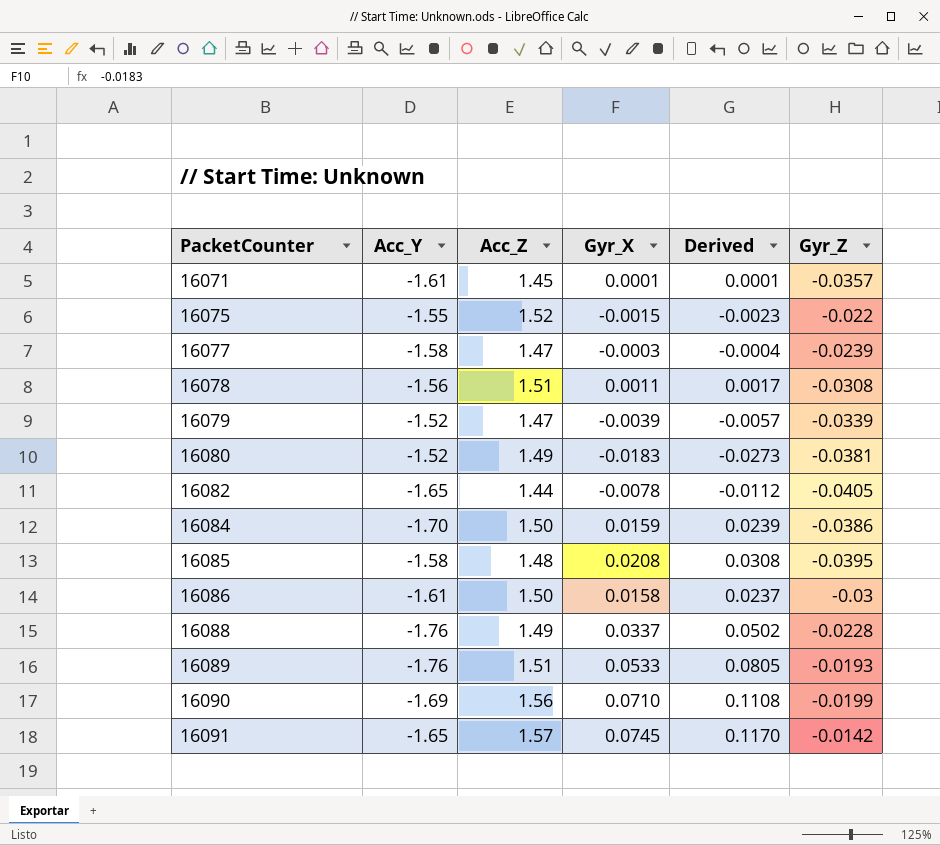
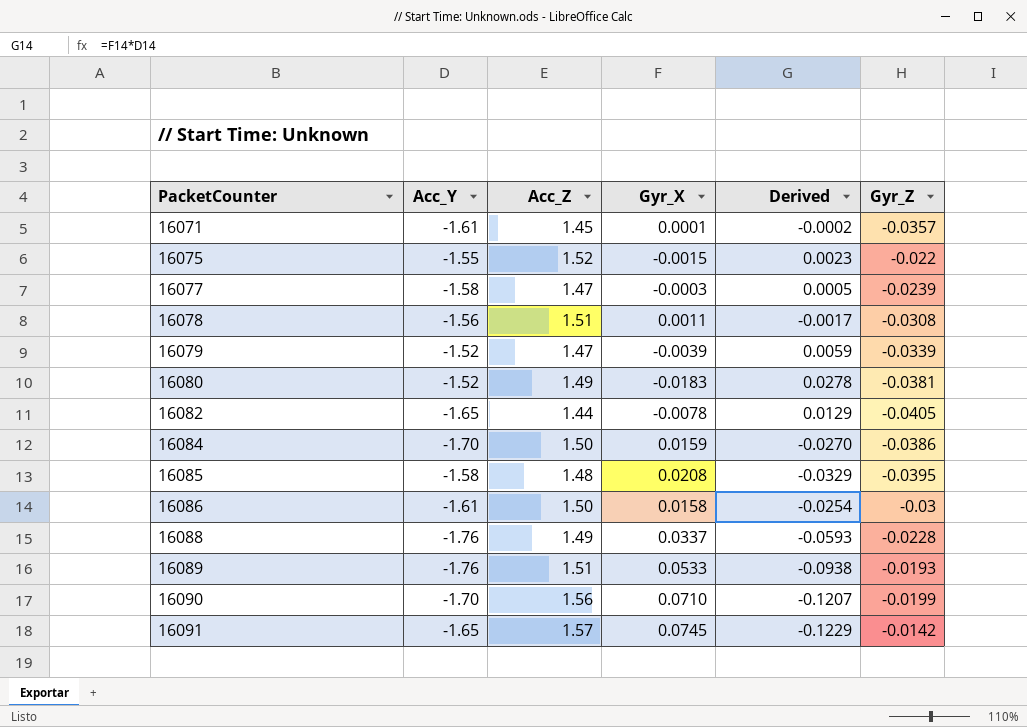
column Derived | formula: [Acc_Z] * [Gyr_X] -> [Acc_Y] * [Gyr_X]
16090 | Acc_Y: -1.69 -> -1.70

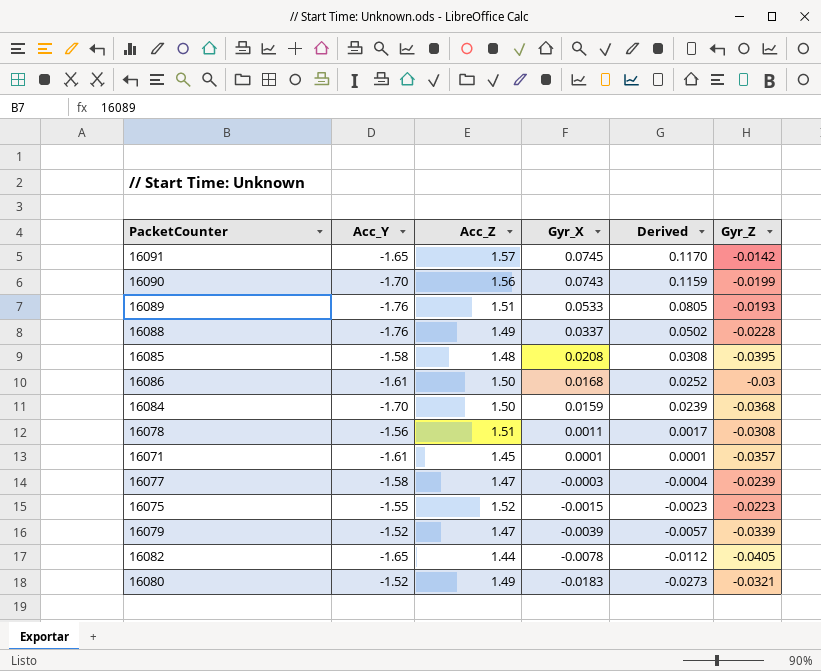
row order: PacketCounter ascending -> Gyr_X descending
column Derived | formula: [Acc_Y] * [Gyr_X] -> [Acc_Z] * [Gyr_X]
16090 | Gyr_X: 0.0710 -> 0.0743
16086 | Gyr_X: 0.0158 -> 0.0168
16084 | Gyr_Z: -0.0386 -> -0.0368
16075 | Gyr_Z: -0.022 -> -0.0223
16080 | Gyr_Z: -0.0381 -> -0.0321

